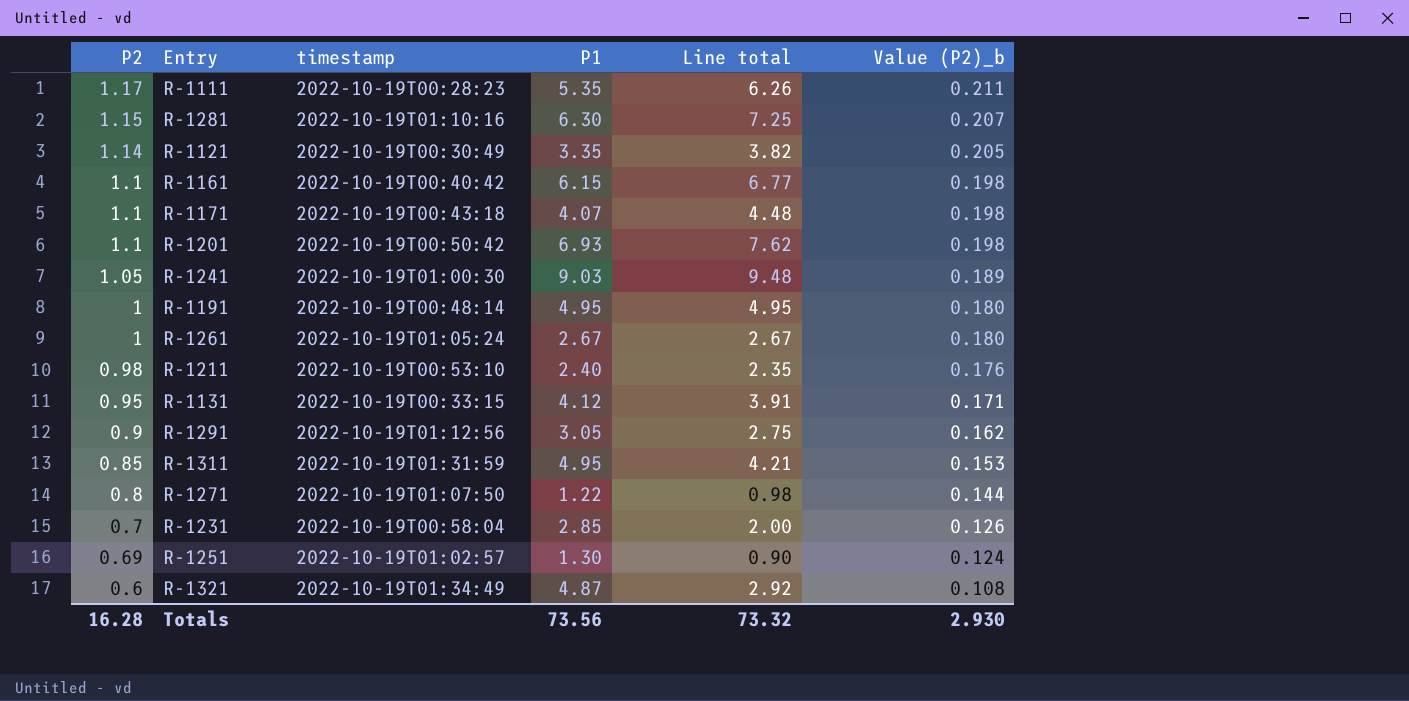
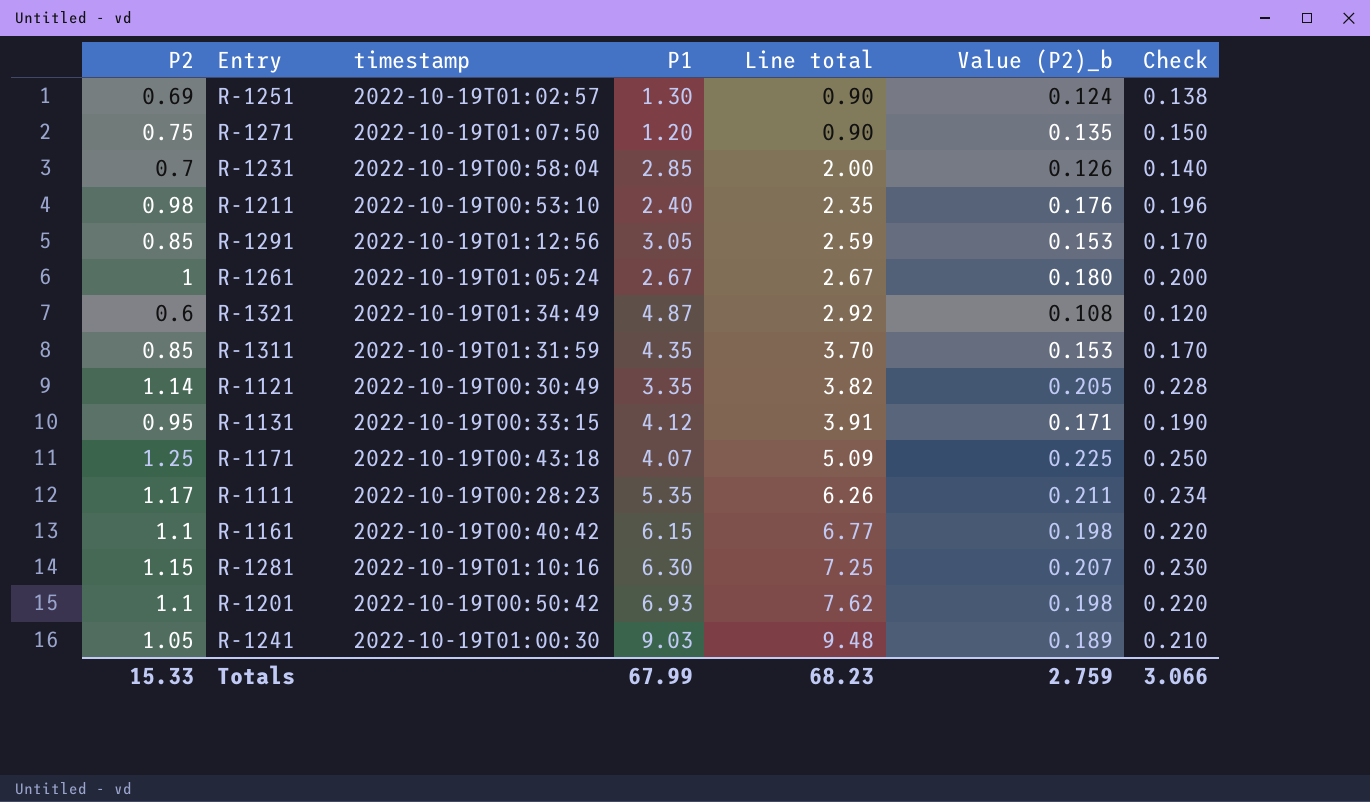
row order: P2 descending -> Line total ascending
column Check | formula: none -> [P2] * 0.2
row R-1191: 1 | 2022-10-19T00:48:14 | 4.95 | 4.95 | 0.180 -> none
R-1271 | P2: 0.8 -> 0.75
R-1271 | P1: 1.22 -> 1.20
R-1271 | Line total: 0.98 -> 0.90
R-1271 | Value (P2)_b: 0.144 -> 0.135
R-1291 | P2: 0.9 -> 0.85
R-1291 | Line total: 2.75 -> 2.59
R-1291 | Value (P2)_b: 0.162 -> 0.153
R-1311 | P1: 4.95 -> 4.35
R-1311 | Line total: 4.21 -> 3.70
R-1171 | P2: 1.1 -> 1.25
R-1171 | Line total: 4.48 -> 5.09
R-1171 | Value (P2)_b: 0.198 -> 0.225
Totals | P2: 16.28 -> 15.33
Totals | P1: 73.56 -> 67.99
Totals | Line total: 73.32 -> 68.23
Totals | Value (P2)_b: 2.930 -> 2.759

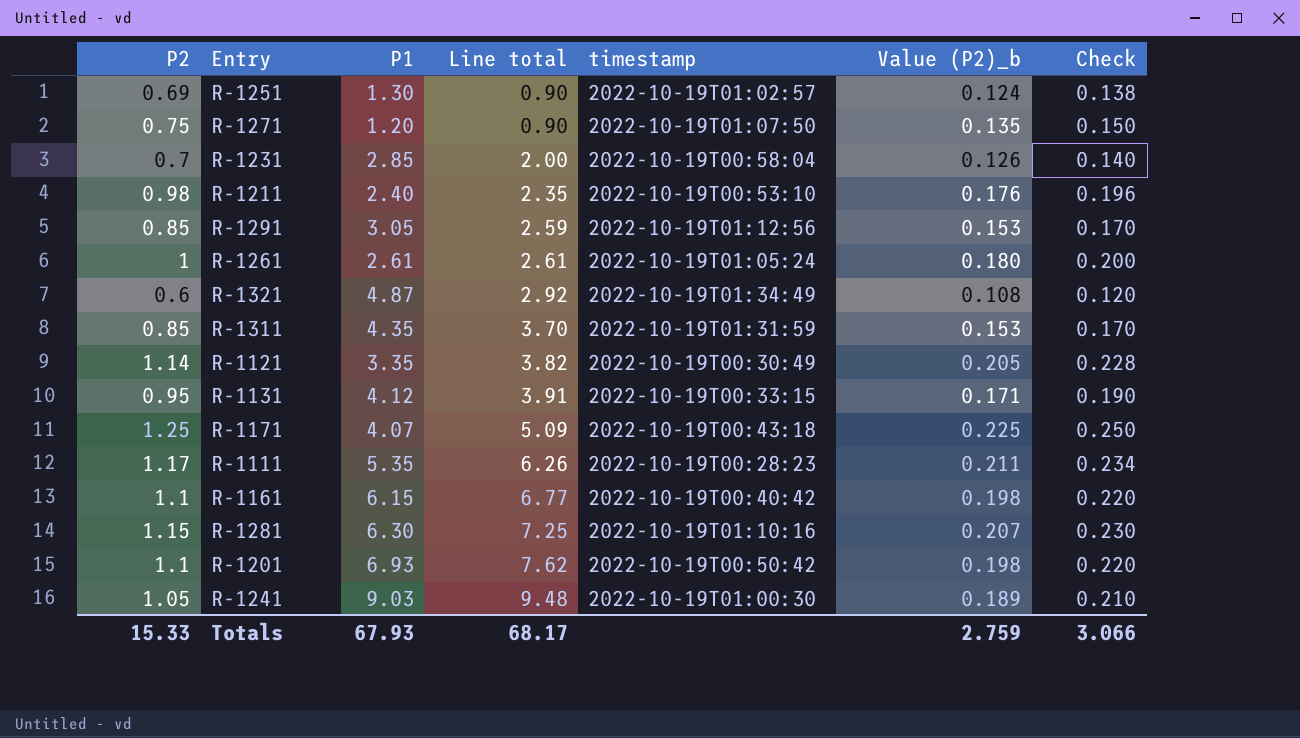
column timestamp | position: 3 -> 5
R-1261 | P1: 2.67 -> 2.61
R-1261 | Line total: 2.67 -> 2.61
Totals | P1: 67.99 -> 67.93
Totals | Line total: 68.23 -> 68.17

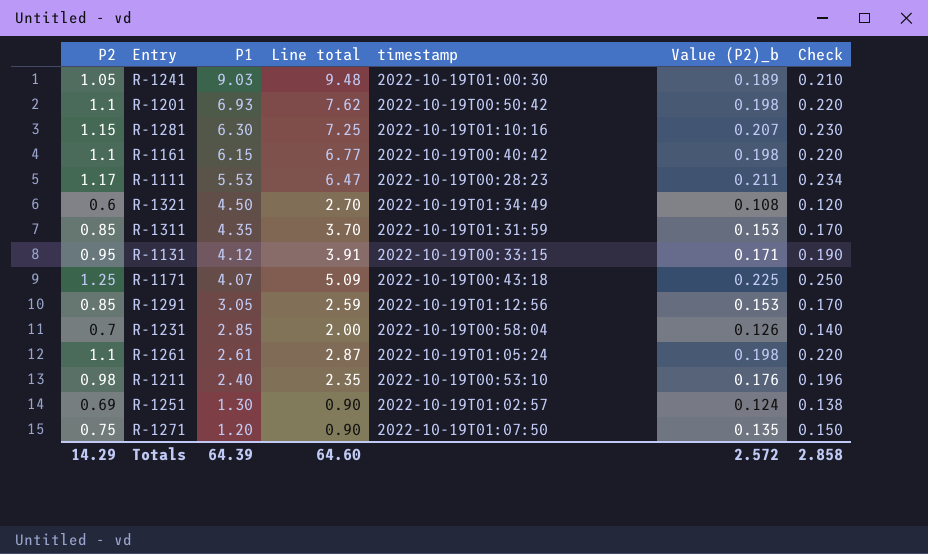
row order: Line total ascending -> P1 descending
row R-1121: 1.14 | 3.35 | 3.82 | 2022-10-19T00:30:49 | 0.205 | 0.228 -> none
R-1111 | P1: 5.35 -> 5.53
R-1111 | Line total: 6.26 -> 6.47
R-1321 | P1: 4.87 -> 4.50
R-1321 | Line total: 2.92 -> 2.70
R-1261 | P2: 1 -> 1.1
R-1261 | Line total: 2.61 -> 2.87
R-1261 | Value (P2)_b: 0.180 -> 0.198
R-1261 | Check: 0.200 -> 0.220
Totals | P2: 15.33 -> 14.29
Totals | P1: 67.93 -> 64.39
Totals | Line total: 68.17 -> 64.60
Totals | Value (P2)_b: 2.759 -> 2.572
Totals | Check: 3.066 -> 2.858

